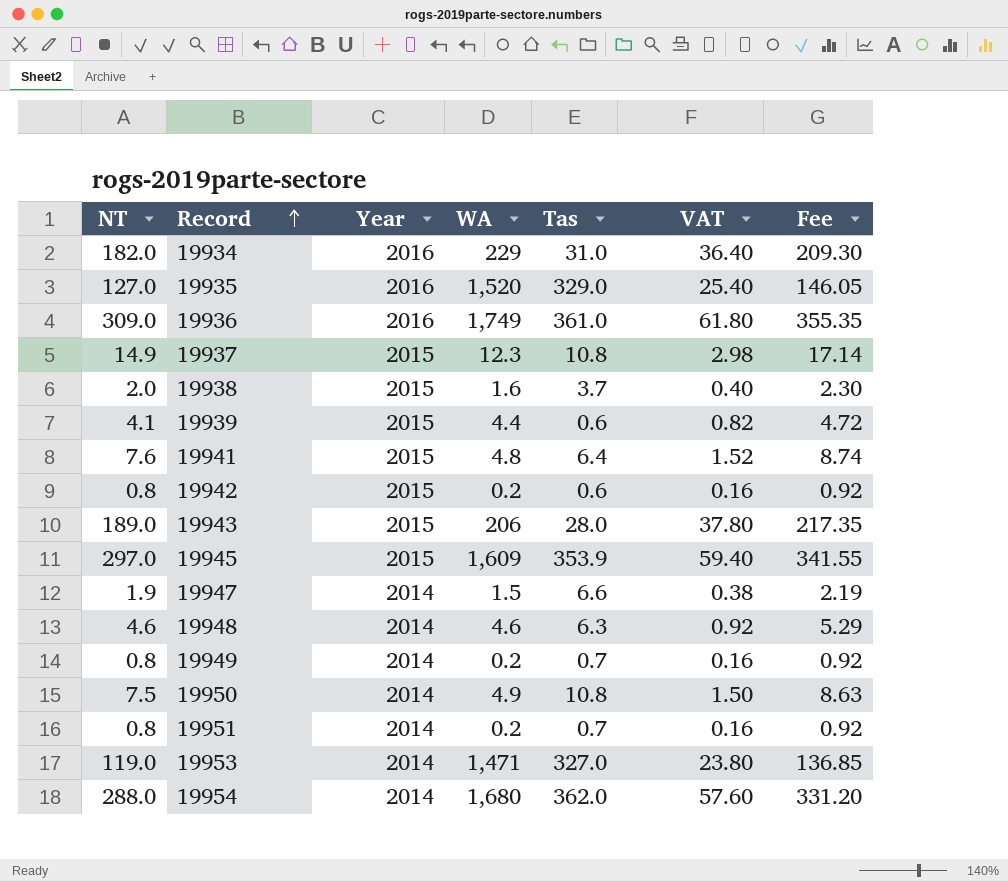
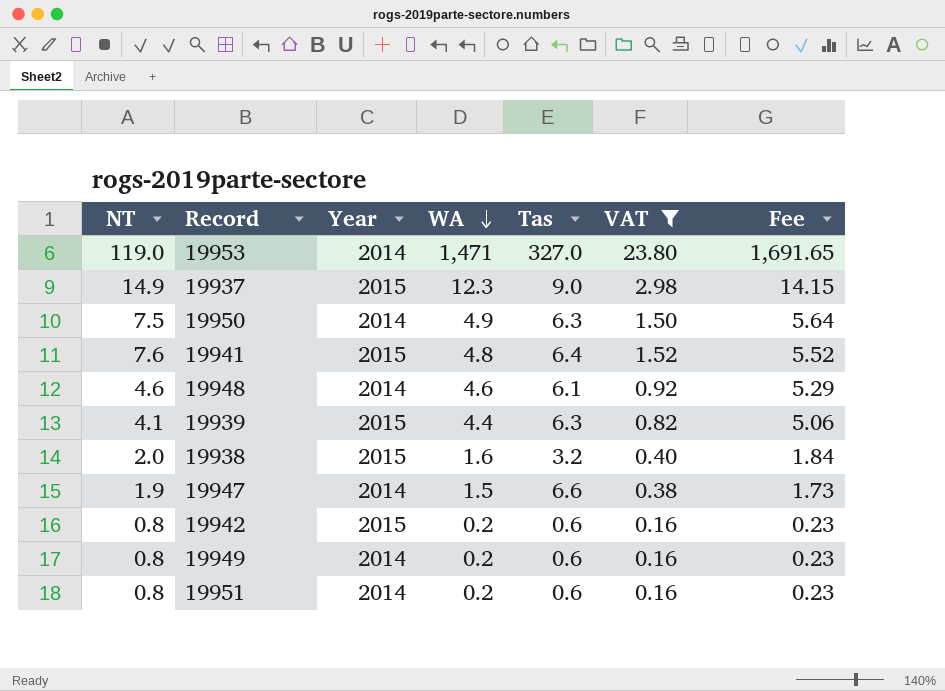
filter: none -> VAT <= 23.80
row order: Record ascending -> WA descending
column Fee | formula: [NT] * 1.15 -> [WA] * 1.15
19937 | Tas: 10.8 -> 9.0
19950 | Tas: 10.8 -> 6.3
19948 | Tas: 6.3 -> 6.1
19939 | Tas: 0.6 -> 6.3
19938 | Tas: 3.7 -> 3.2
19949 | Tas: 0.7 -> 0.6
19951 | Tas: 0.7 -> 0.6

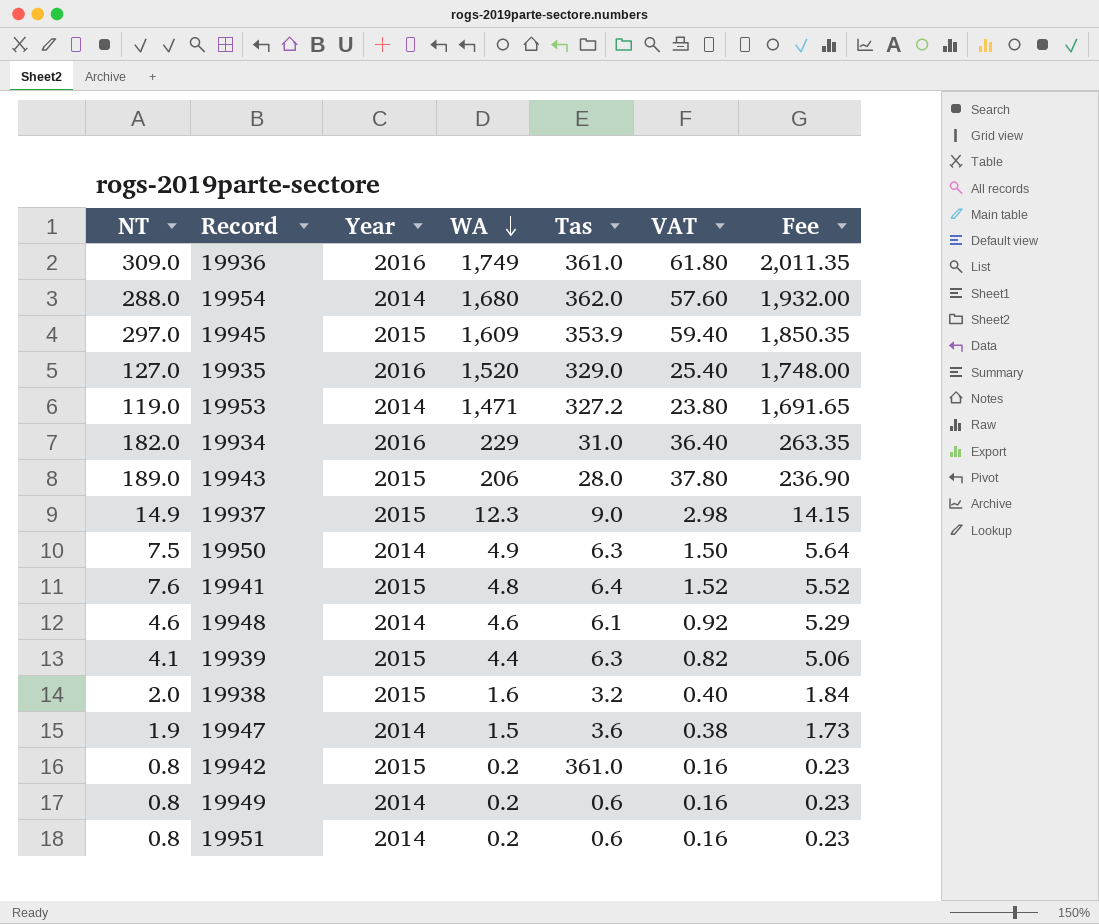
filter: VAT <= 23.80 -> none
19953 | Tas: 327.0 -> 327.2
19947 | Tas: 6.6 -> 3.6
19942 | Tas: 0.6 -> 361.0

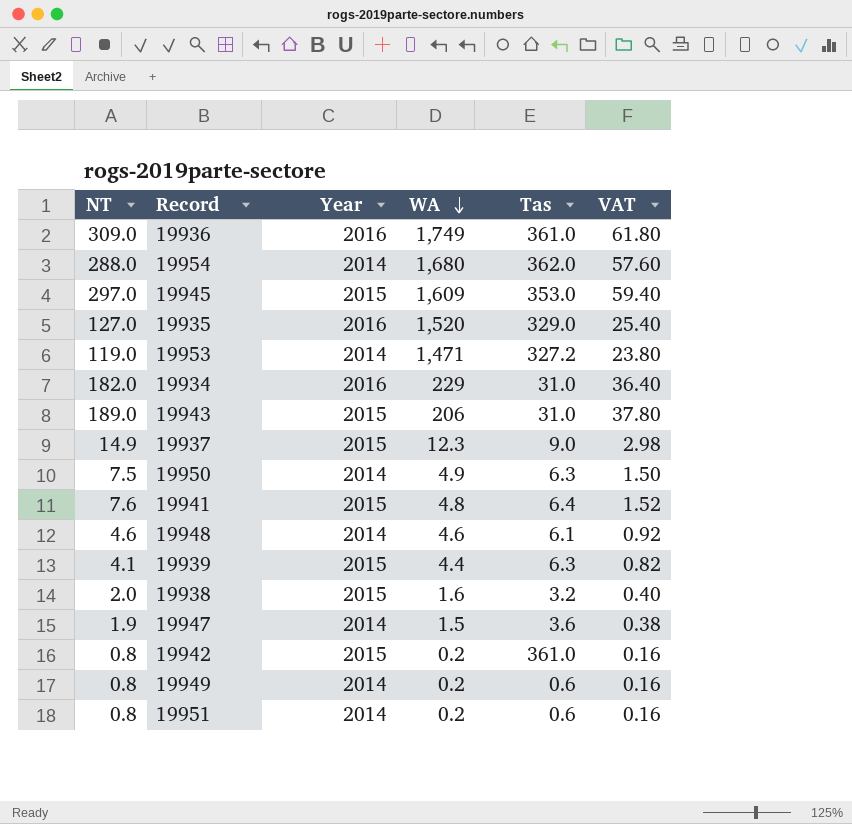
column Fee | formula: [WA] * 1.15 -> none
19945 | Tas: 353.9 -> 353.0
19943 | Tas: 28.0 -> 31.0

